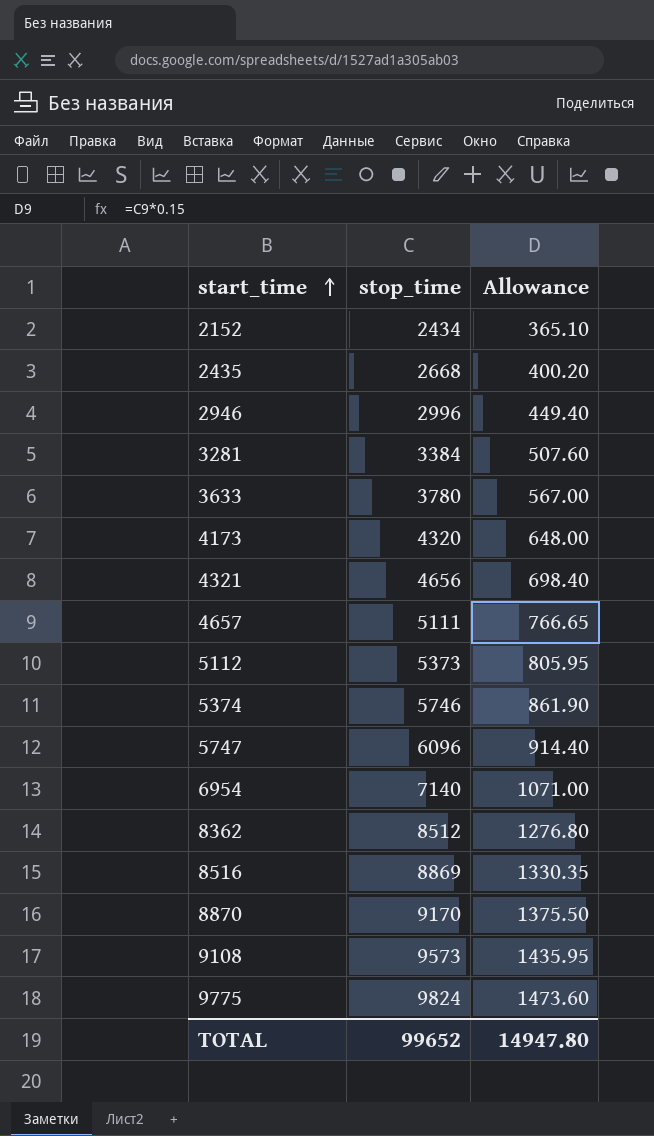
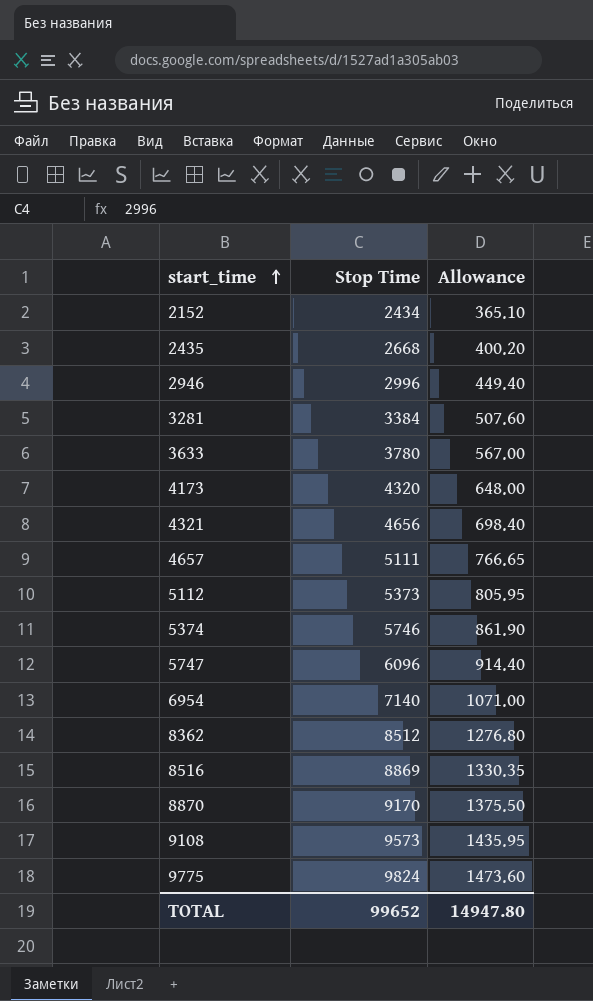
column name: stop_time -> Stop Time

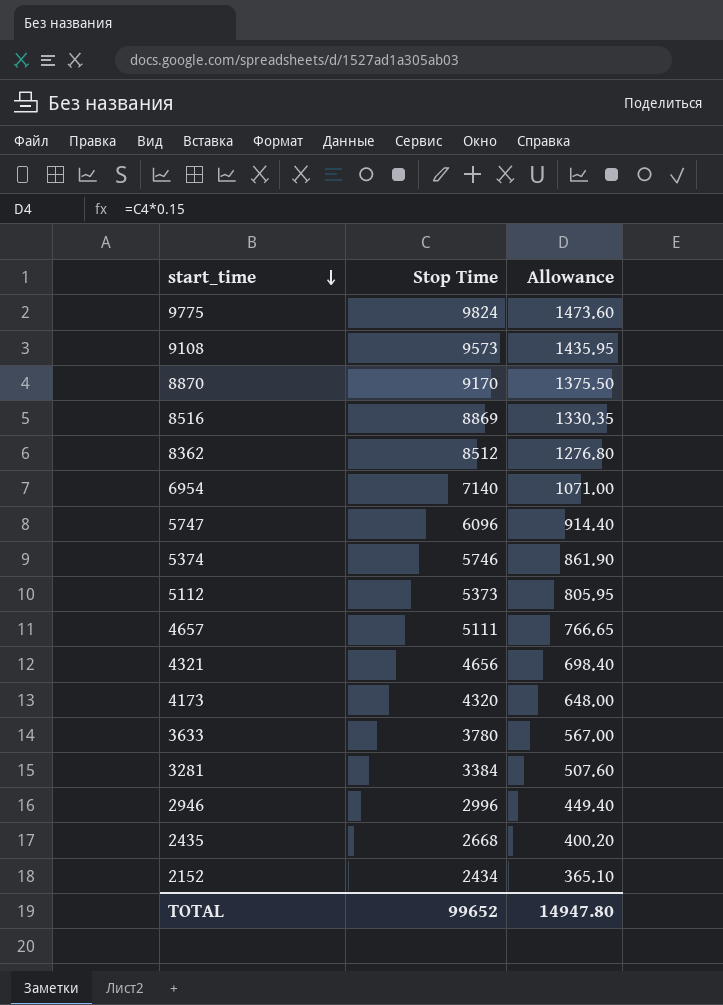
row order: start_time ascending -> start_time descending

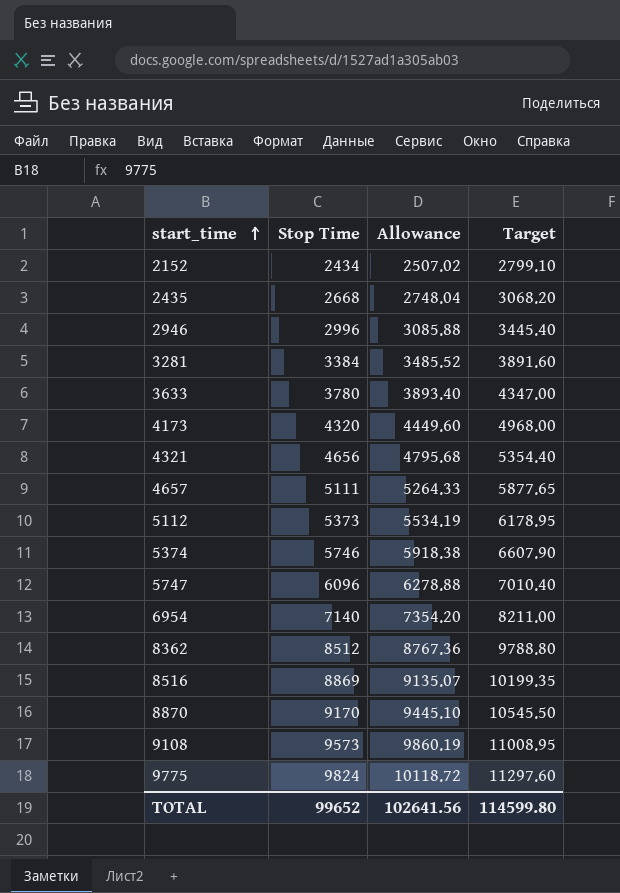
row order: start_time descending -> start_time ascending
column Allowance | formula: [Stop Time] * 0.15 -> [Stop Time] * 1.03
column Target | formula: none -> [Stop Time] * 1.15
TOTAL | Allowance: 14947.80 -> 102641.56

